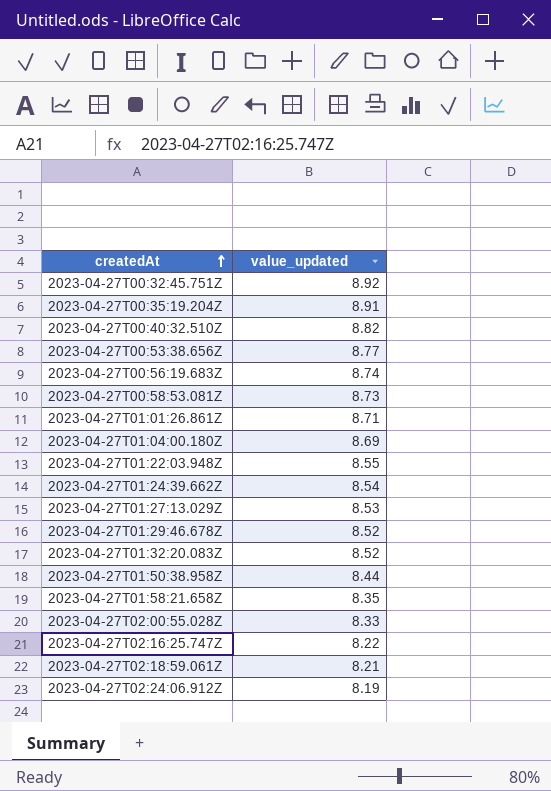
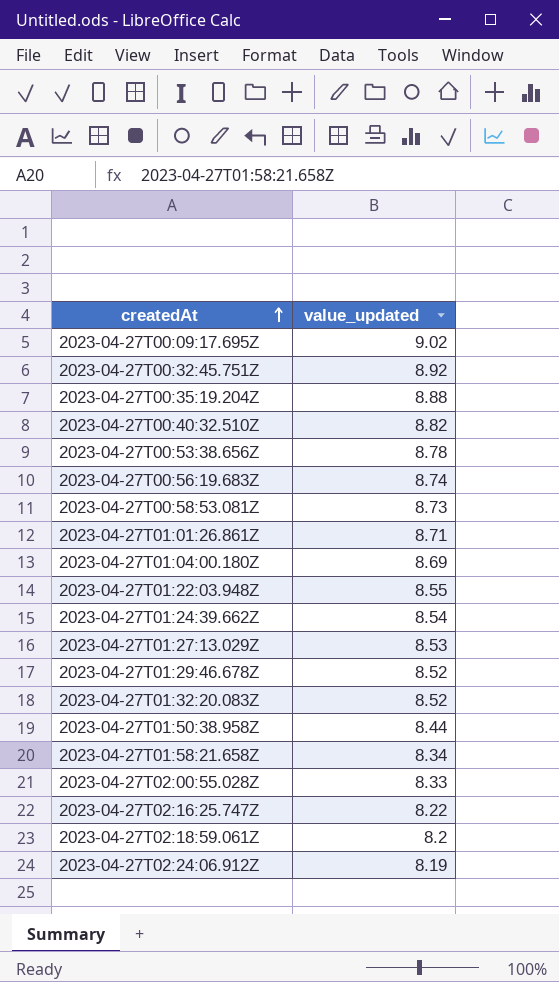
row 2023-04-27T00:09:17.695Z: none -> 9.02
2023-04-27T00:35:19.204Z | value_updated: 8.91 -> 8.88
2023-04-27T00:53:38.656Z | value_updated: 8.77 -> 8.78
2023-04-27T01:58:21.658Z | value_updated: 8.35 -> 8.34
2023-04-27T02:18:59.061Z | value_updated: 8.21 -> 8.2

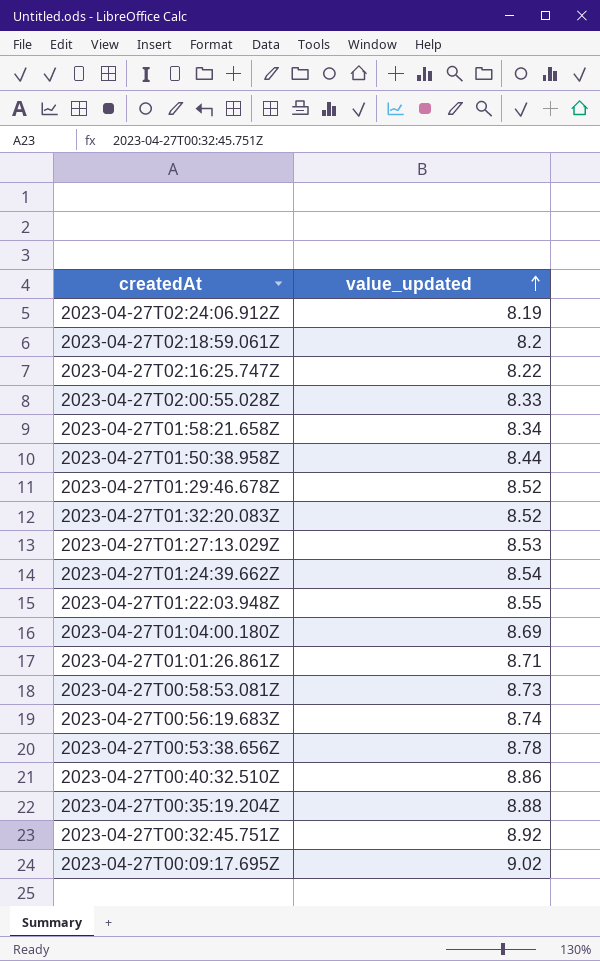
row order: createdAt ascending -> value_updated ascending
2023-04-27T00:40:32.510Z | value_updated: 8.82 -> 8.86

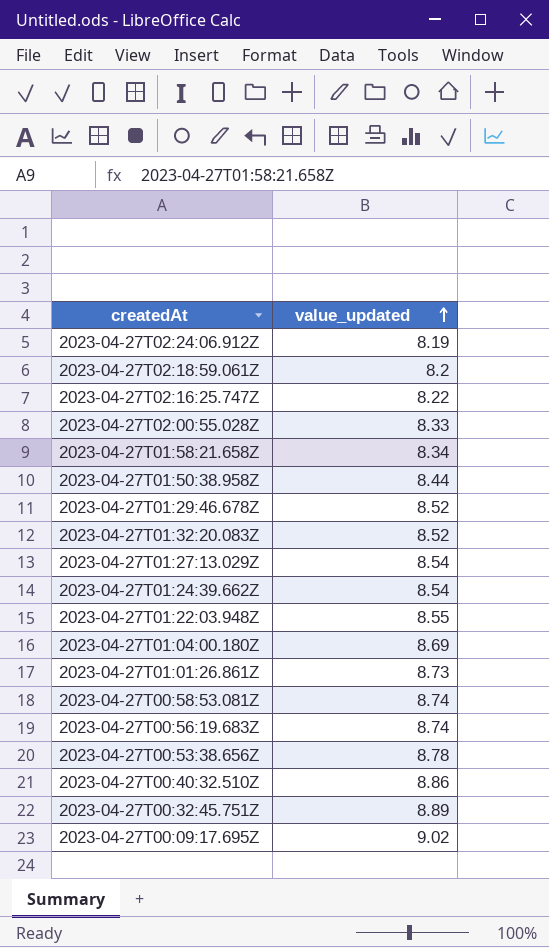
row 2023-04-27T00:35:19.204Z: 8.88 -> none
2023-04-27T01:27:13.029Z | value_updated: 8.53 -> 8.54
2023-04-27T01:01:26.861Z | value_updated: 8.71 -> 8.73
2023-04-27T00:58:53.081Z | value_updated: 8.73 -> 8.74
2023-04-27T00:32:45.751Z | value_updated: 8.92 -> 8.89

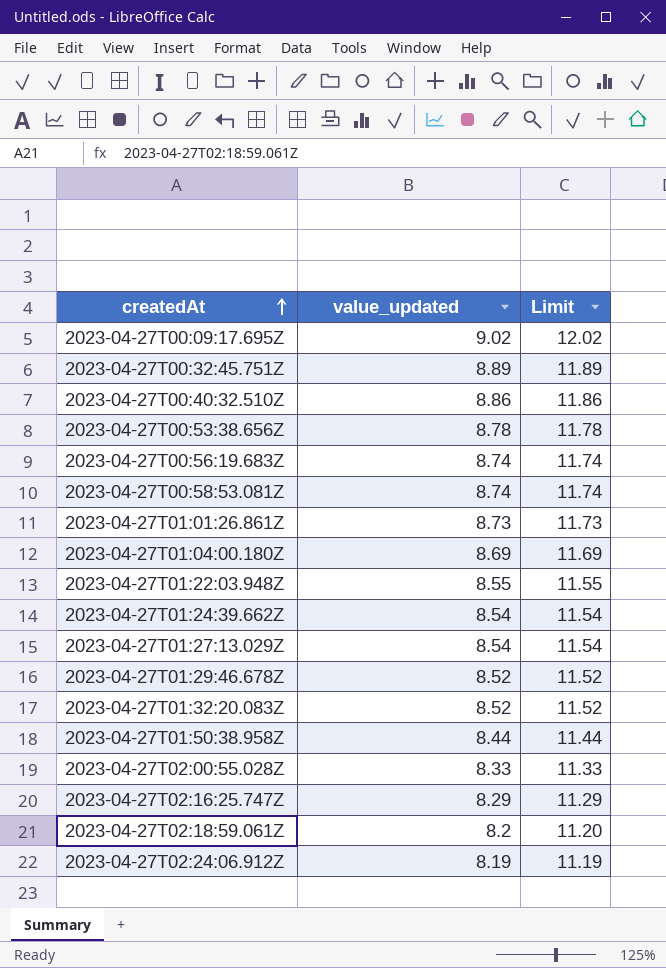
row order: value_updated ascending -> createdAt ascending
column Limit | formula: none -> [value_updated] + 3
row 2023-04-27T01:58:21.658Z: 8.34 -> none
2023-04-27T02:16:25.747Z | value_updated: 8.22 -> 8.29

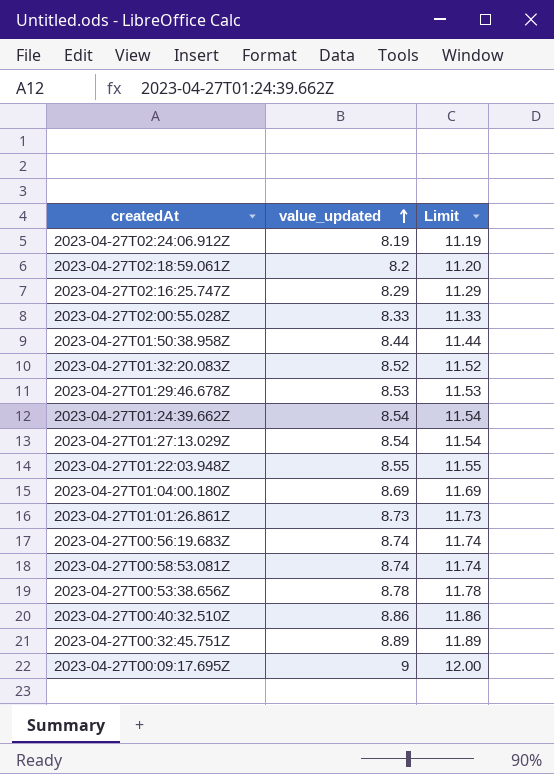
row order: createdAt ascending -> value_updated ascending
2023-04-27T01:29:46.678Z | value_updated: 8.52 -> 8.53
2023-04-27T01:29:46.678Z | Limit: 11.52 -> 11.53
2023-04-27T00:09:17.695Z | value_updated: 9.02 -> 9
2023-04-27T00:09:17.695Z | Limit: 12.02 -> 12.00

